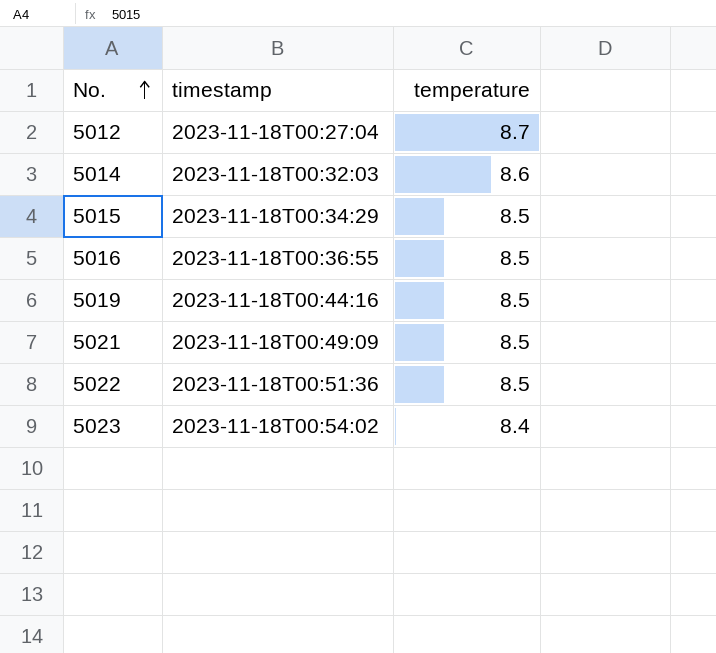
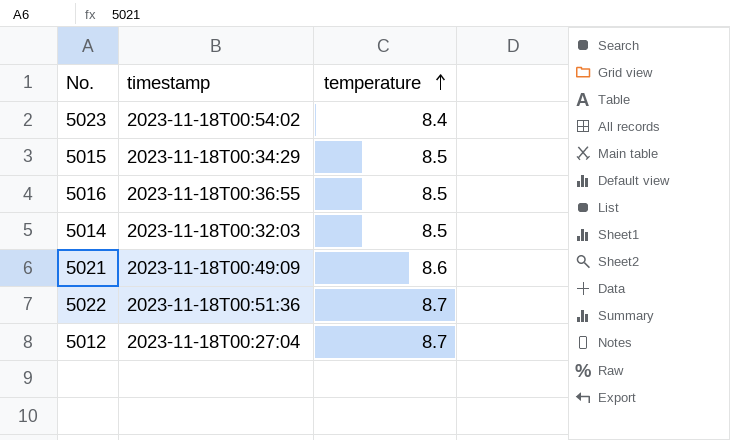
row order: No. ascending -> temperature ascending
row 5019: 2023-11-18T00:44:16 | 8.5 -> none
5014 | temperature: 8.6 -> 8.5
5021 | temperature: 8.5 -> 8.6
5022 | temperature: 8.5 -> 8.7

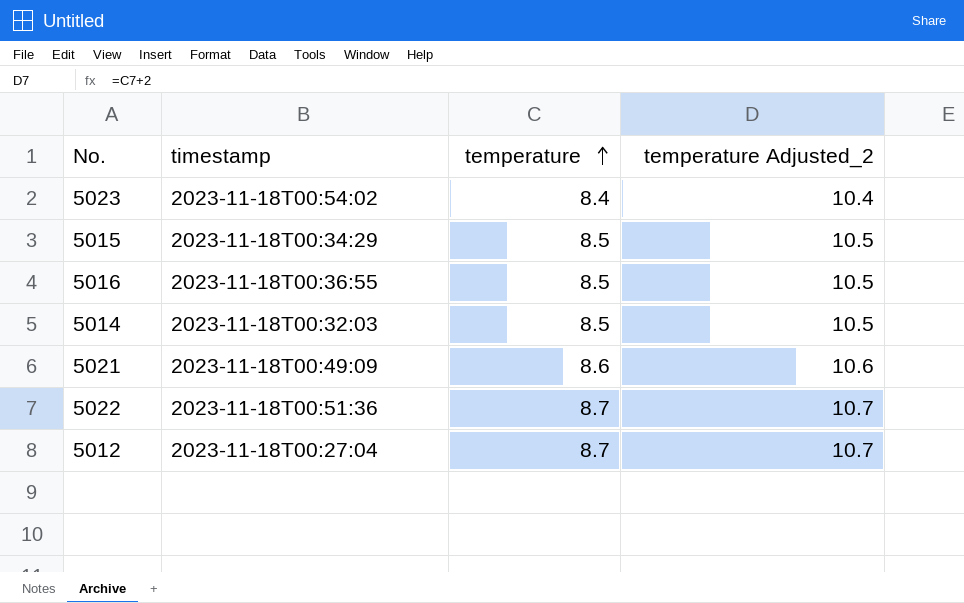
column temperature Adjusted_2 | formula: none -> [temperature] + 2

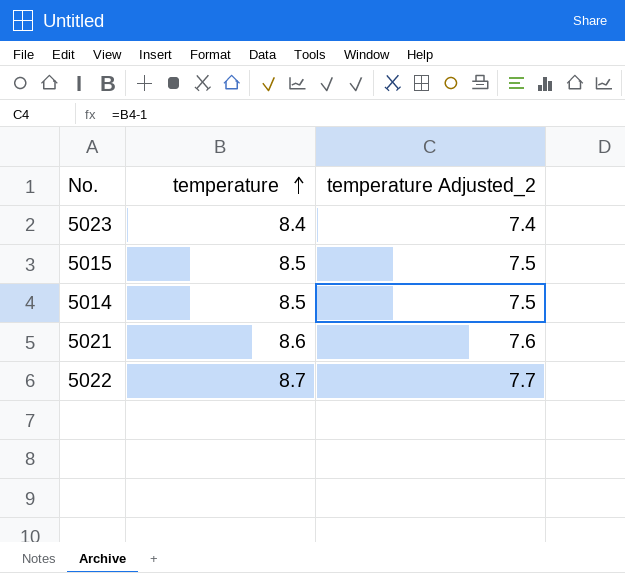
column timestamp | position: 2 -> none
column temperature Adjusted_2 | formula: [temperature] + 2 -> [temperature] - 1
row 5016: 2023-11-18T00:36:55 | 8.5 | 10.5 -> none
row 5012: 2023-11-18T00:27:04 | 8.7 | 10.7 -> none

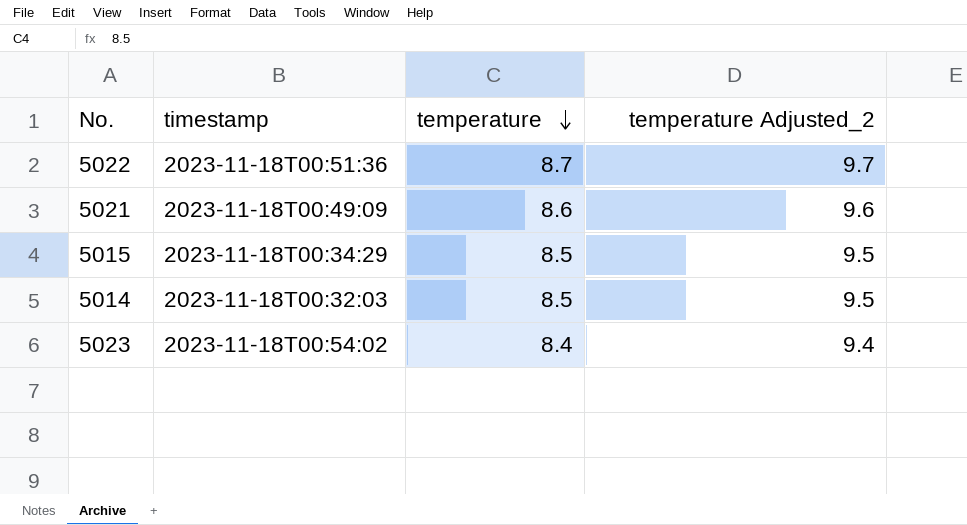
row order: temperature ascending -> temperature descending
column timestamp | position: none -> 2
column temperature Adjusted_2 | formula: [temperature] - 1 -> [temperature] + 1

